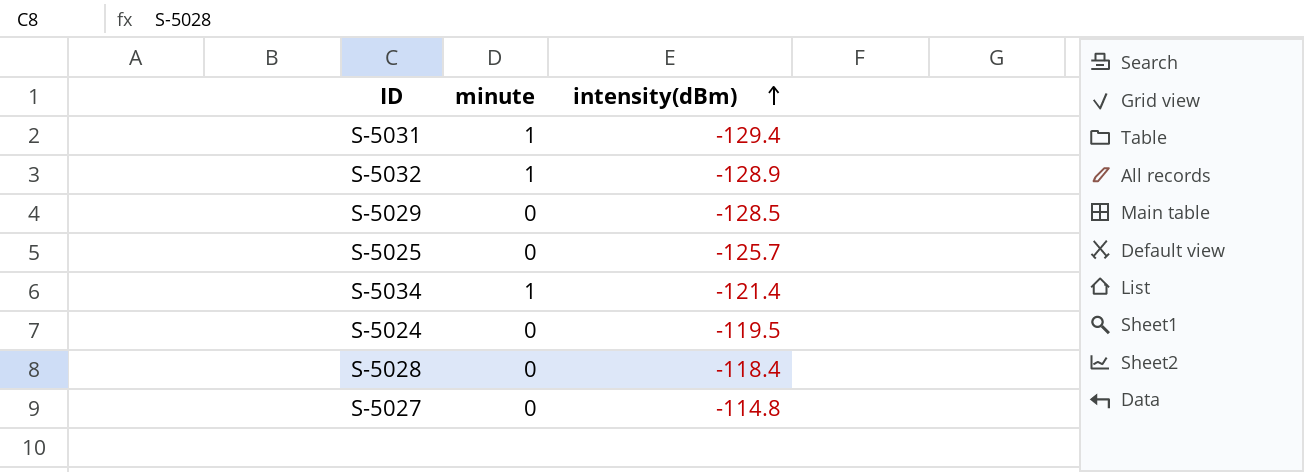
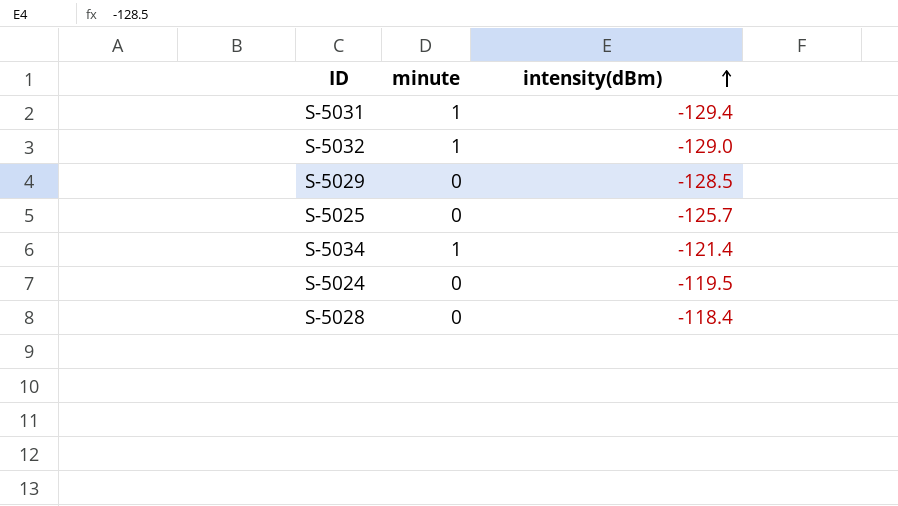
row S-5027: 0 | -114.8 -> none
S-5032 | intensity(dBm): -128.9 -> -129.0

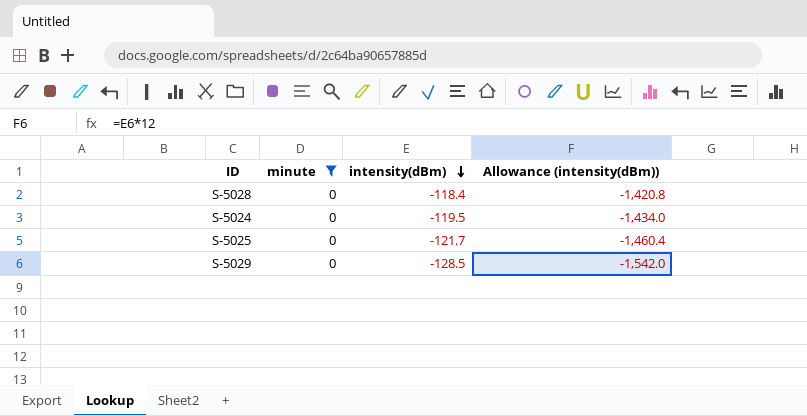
filter: none -> minute = 0
row order: intensity(dBm) ascending -> intensity(dBm) descending
column Allowance (intensity(dBm)) | formula: none -> [intensity(dBm)] * 12
S-5025 | intensity(dBm): -125.7 -> -121.7

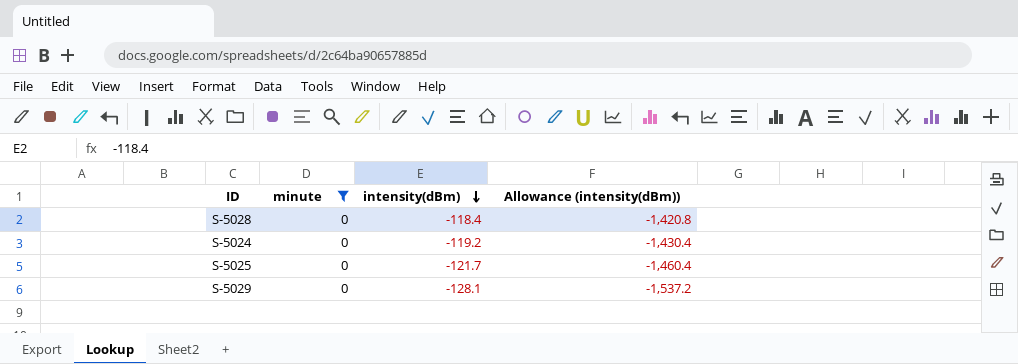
S-5024 | intensity(dBm): -119.5 -> -119.2
S-5024 | Allowance (intensity(dBm)): -1,434.0 -> -1,430.4
S-5029 | intensity(dBm): -128.5 -> -128.1
S-5029 | Allowance (intensity(dBm)): -1,542.0 -> -1,537.2

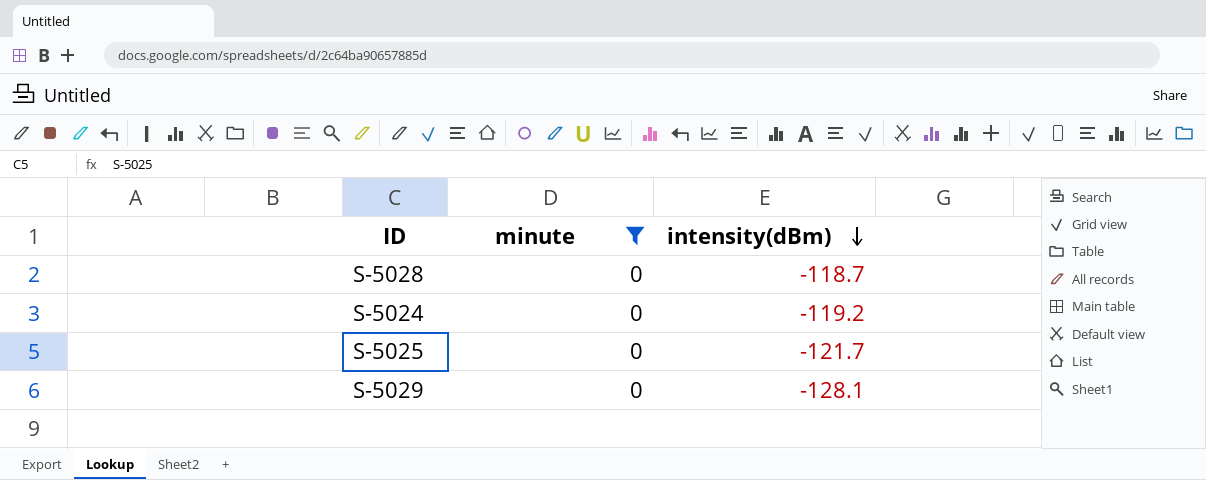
column Allowance (intensity(dBm)) | formula: [intensity(dBm)] * 12 -> none
S-5028 | intensity(dBm): -118.4 -> -118.7

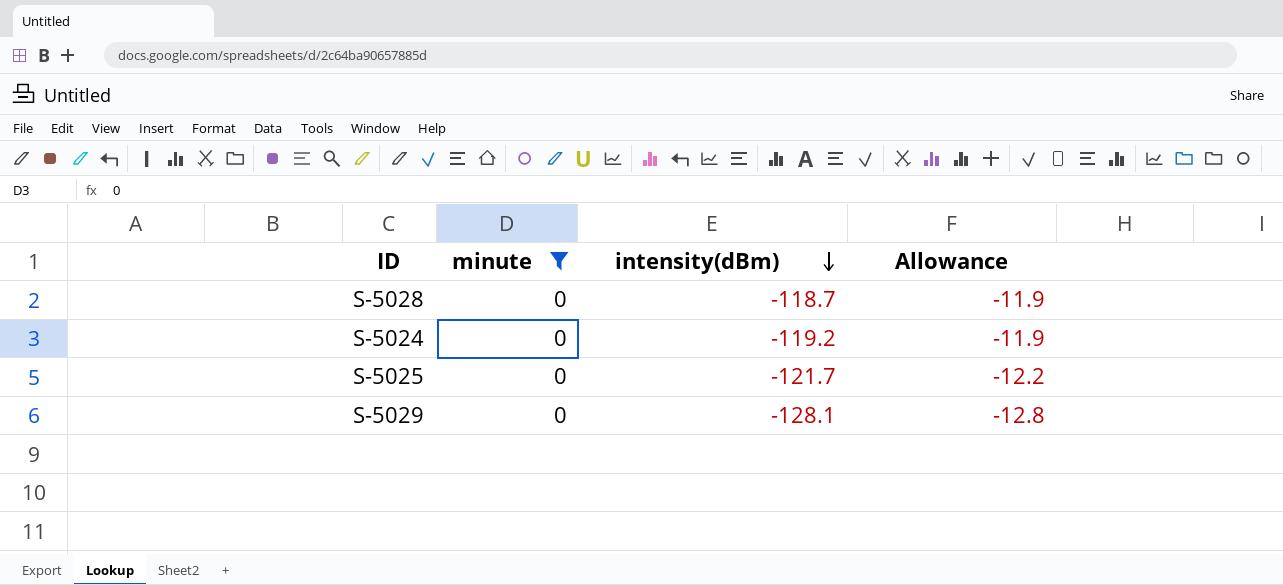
column Allowance | formula: none -> [intensity(dBm)] * 0.1

